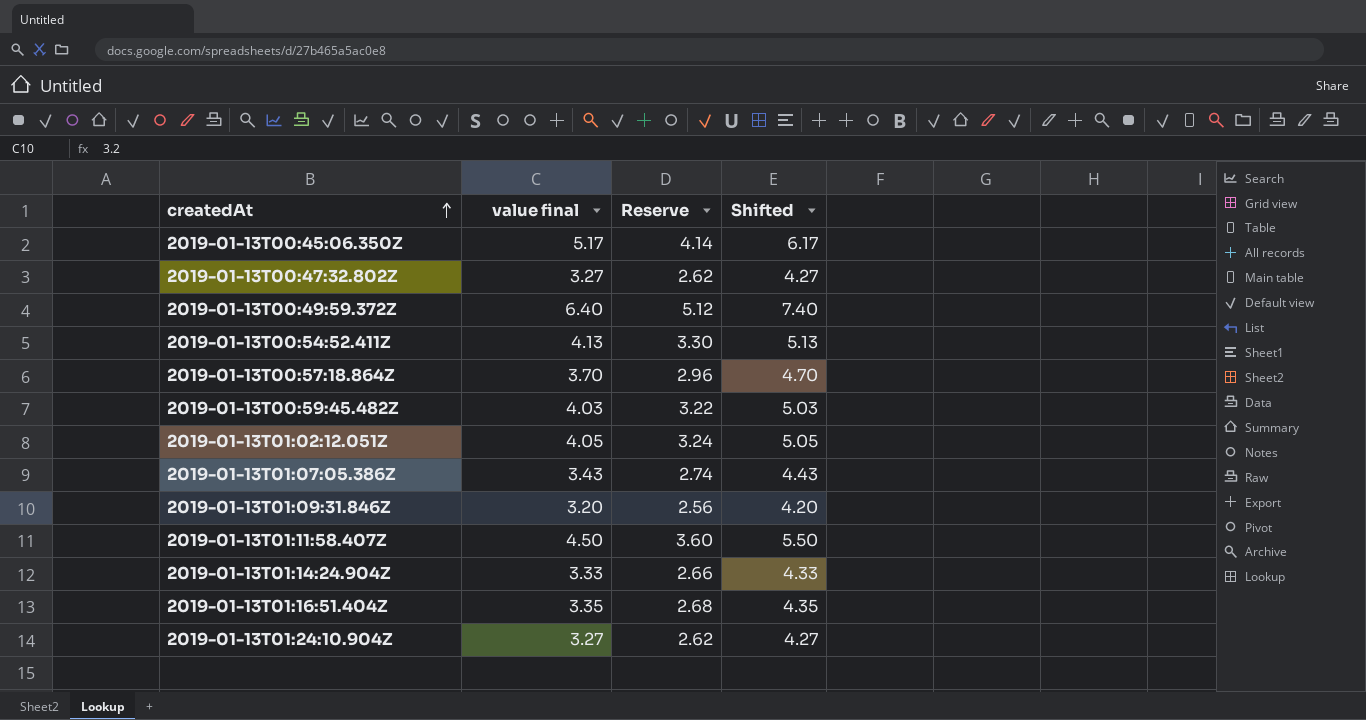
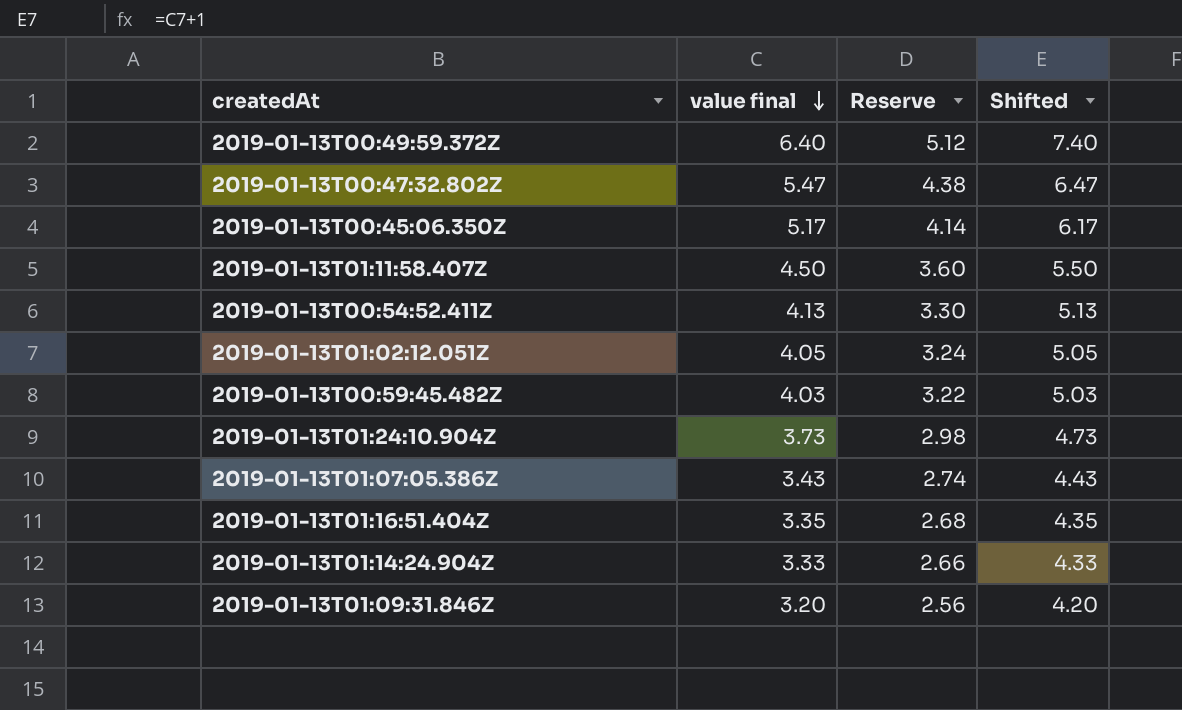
row order: createdAt ascending -> value final descending
row 2019-01-13T00:57:18.864Z: 3.70 | 2.96 | 4.70 -> none
2019-01-13T00:47:32.802Z | value final: 3.27 -> 5.47
2019-01-13T00:47:32.802Z | Reserve: 2.62 -> 4.38
2019-01-13T00:47:32.802Z | Shifted: 4.27 -> 6.47
2019-01-13T01:24:10.904Z | value final: 3.27 -> 3.73
2019-01-13T01:24:10.904Z | Reserve: 2.62 -> 2.98
2019-01-13T01:24:10.904Z | Shifted: 4.27 -> 4.73

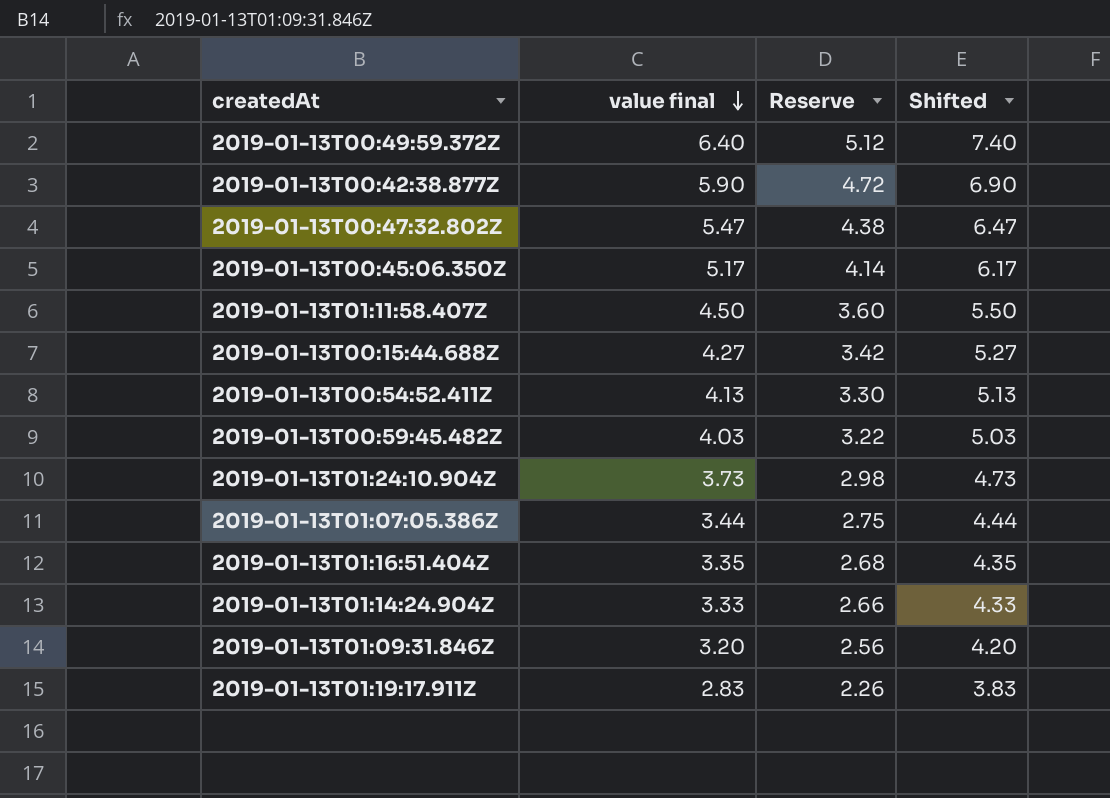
row 2019-01-13T01:02:12.051Z: 4.05 | 3.24 | 5.05 -> none
row 2019-01-13T00:42:38.877Z: none -> 5.90 | 4.72 | 6.90
row 2019-01-13T00:15:44.688Z: none -> 4.27 | 3.42 | 5.27
2019-01-13T01:07:05.386Z | value final: 3.43 -> 3.44
2019-01-13T01:07:05.386Z | Reserve: 2.74 -> 2.75
2019-01-13T01:07:05.386Z | Shifted: 4.43 -> 4.44
row 2019-01-13T01:19:17.911Z: none -> 2.83 | 2.26 | 3.83

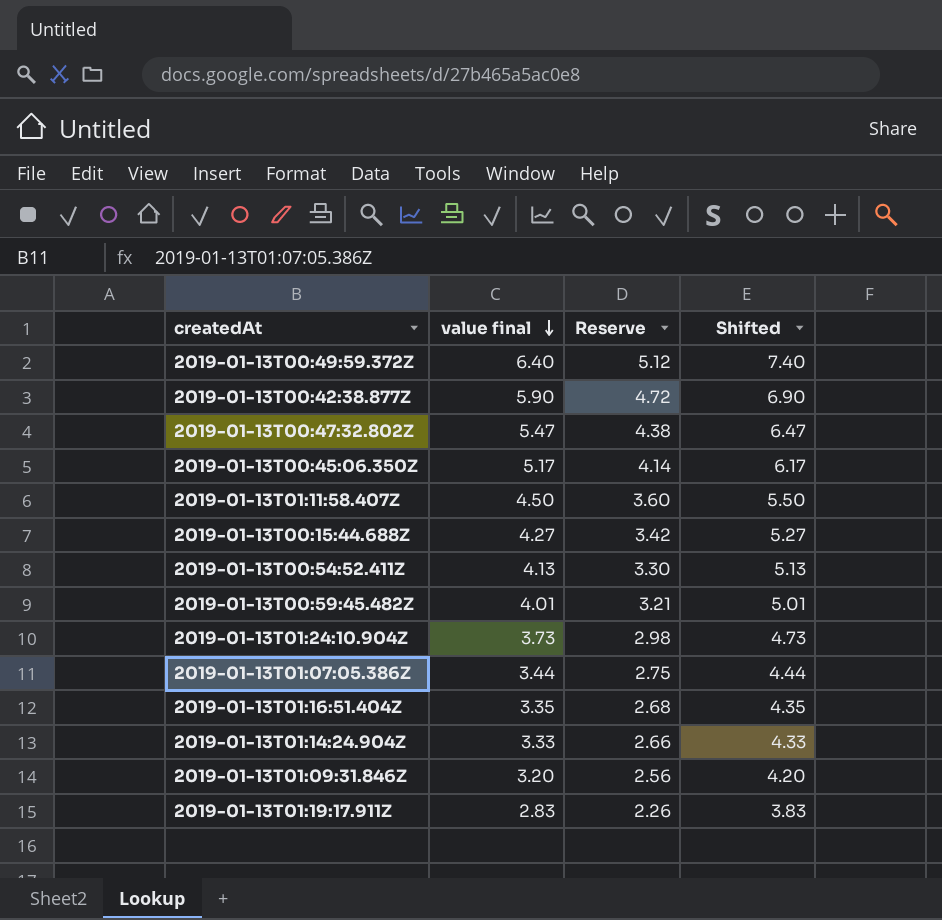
2019-01-13T00:59:45.482Z | value final: 4.03 -> 4.01
2019-01-13T00:59:45.482Z | Reserve: 3.22 -> 3.21
2019-01-13T00:59:45.482Z | Shifted: 5.03 -> 5.01

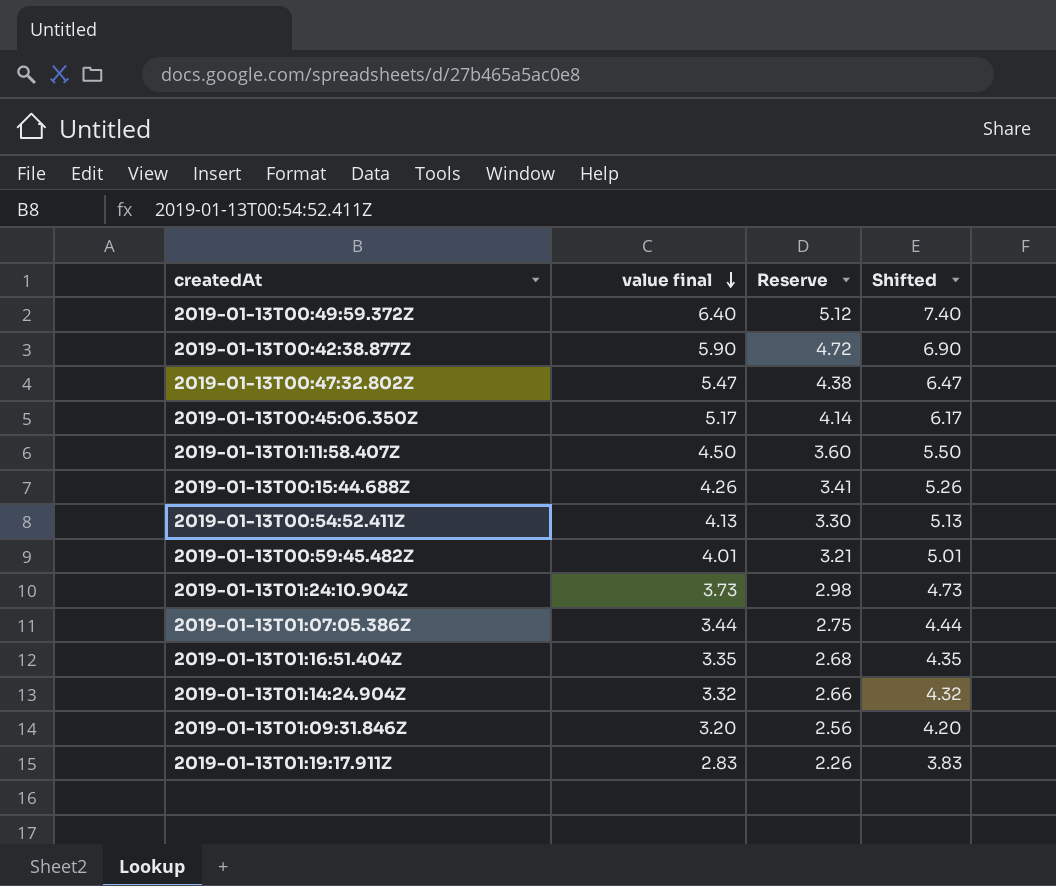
2019-01-13T00:15:44.688Z | value final: 4.27 -> 4.26
2019-01-13T00:15:44.688Z | Reserve: 3.42 -> 3.41
2019-01-13T00:15:44.688Z | Shifted: 5.27 -> 5.26
2019-01-13T01:14:24.904Z | value final: 3.33 -> 3.32
2019-01-13T01:14:24.904Z | Shifted: 4.33 -> 4.32

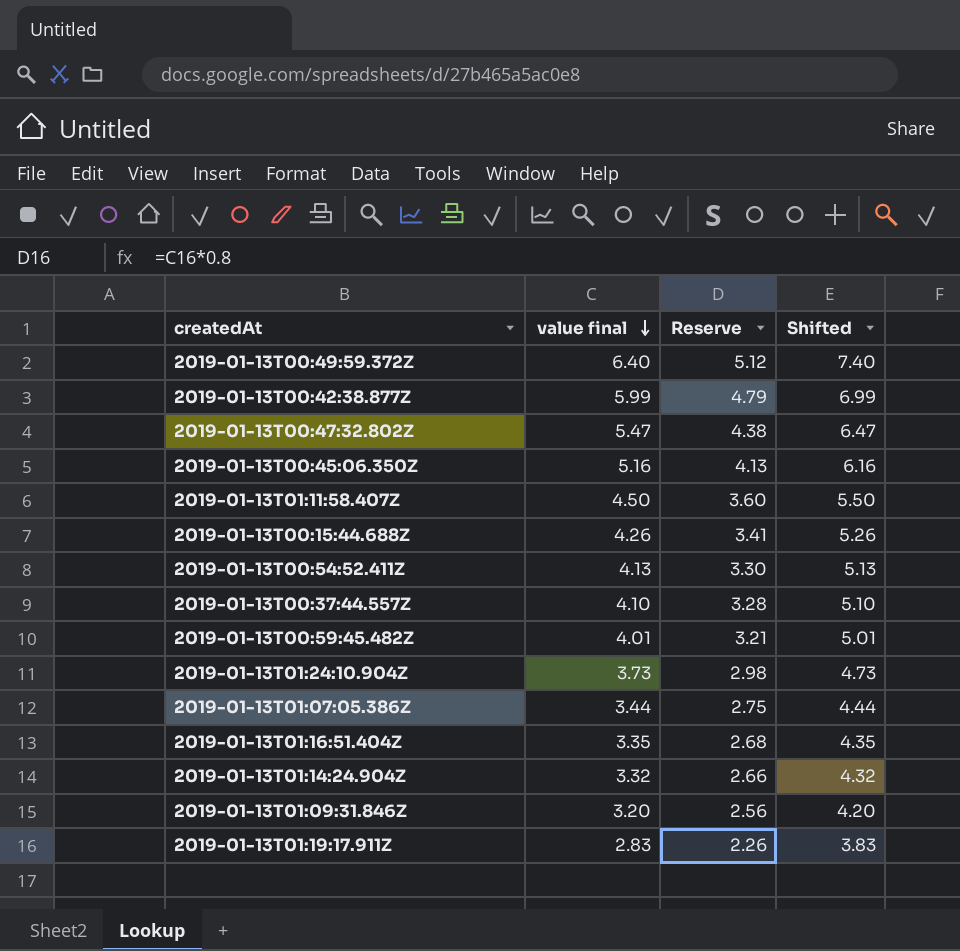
2019-01-13T00:42:38.877Z | value final: 5.90 -> 5.99
2019-01-13T00:42:38.877Z | Reserve: 4.72 -> 4.79
2019-01-13T00:42:38.877Z | Shifted: 6.90 -> 6.99
2019-01-13T00:45:06.350Z | value final: 5.17 -> 5.16
2019-01-13T00:45:06.350Z | Reserve: 4.14 -> 4.13
2019-01-13T00:45:06.350Z | Shifted: 6.17 -> 6.16
row 2019-01-13T00:37:44.557Z: none -> 4.10 | 3.28 | 5.10

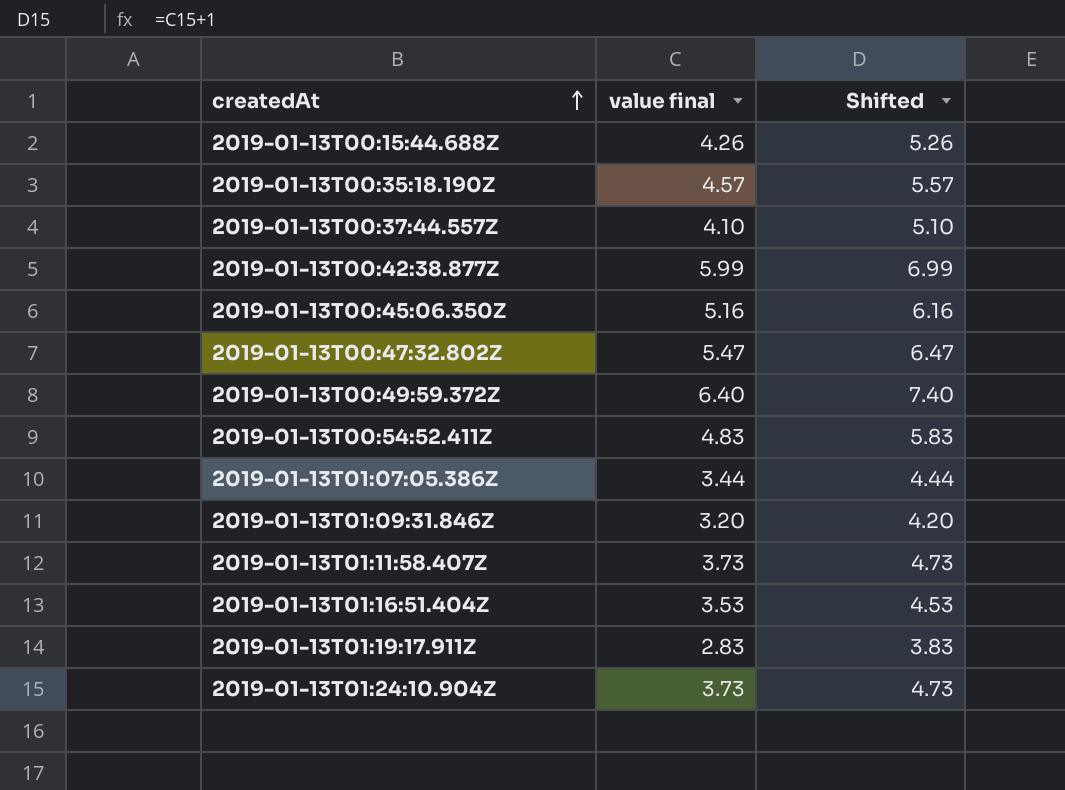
row order: value final descending -> createdAt ascending
column Reserve | formula: [value final] * 0.8 -> none
row 2019-01-13T00:59:45.482Z: 4.01 | 3.21 | 5.01 -> none
row 2019-01-13T01:14:24.904Z: 3.32 | 2.66 | 4.32 -> none
row 2019-01-13T00:35:18.190Z: none -> 4.57 | 5.57
2019-01-13T00:54:52.411Z | value final: 4.13 -> 4.83
2019-01-13T00:54:52.411Z | Shifted: 5.13 -> 5.83
2019-01-13T01:11:58.407Z | value final: 4.50 -> 3.73
2019-01-13T01:11:58.407Z | Shifted: 5.50 -> 4.73
2019-01-13T01:16:51.404Z | value final: 3.35 -> 3.53
2019-01-13T01:16:51.404Z | Shifted: 4.35 -> 4.53

